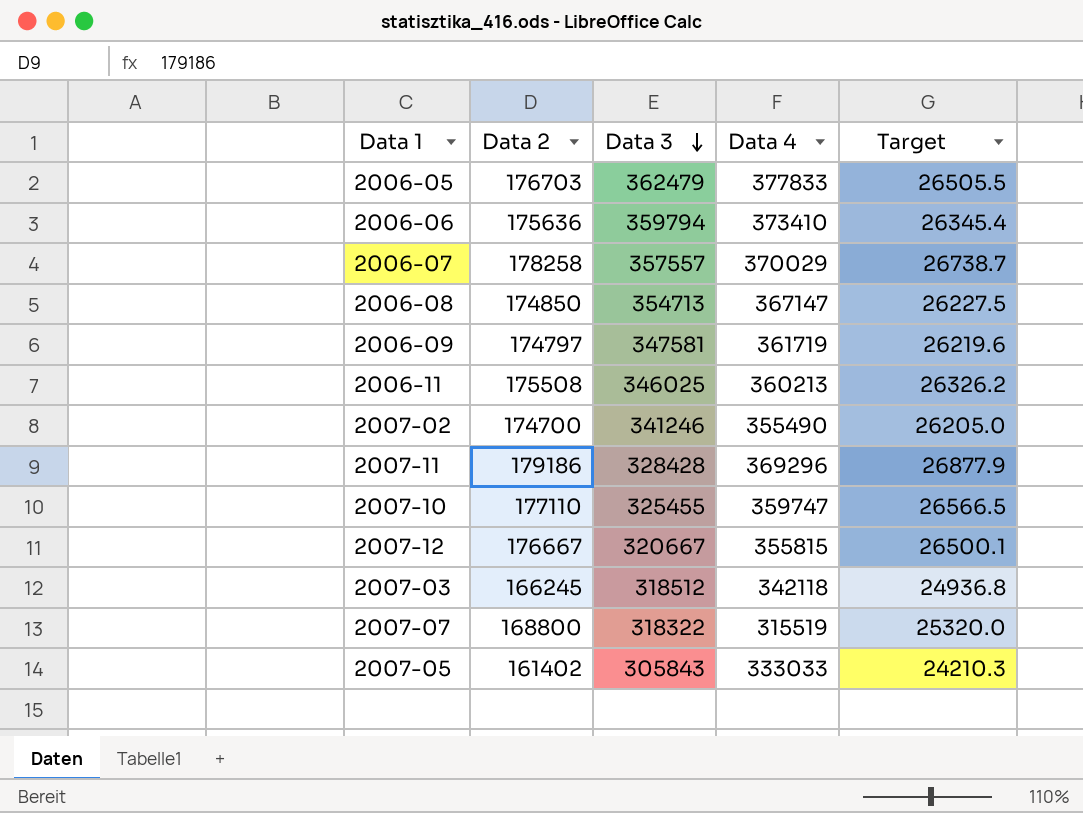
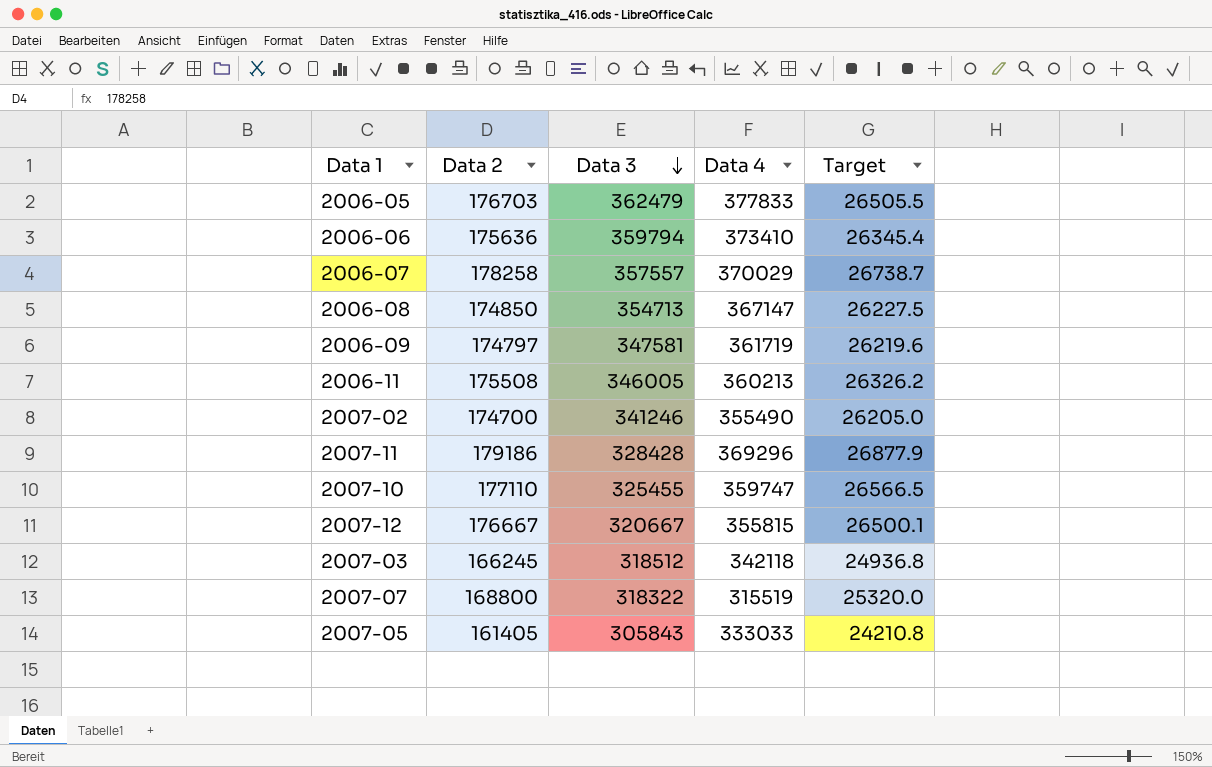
2006-11 | Data 3: 346025 -> 346005
2007-05 | Data 2: 161402 -> 161405
2007-05 | Target: 24210.3 -> 24210.8

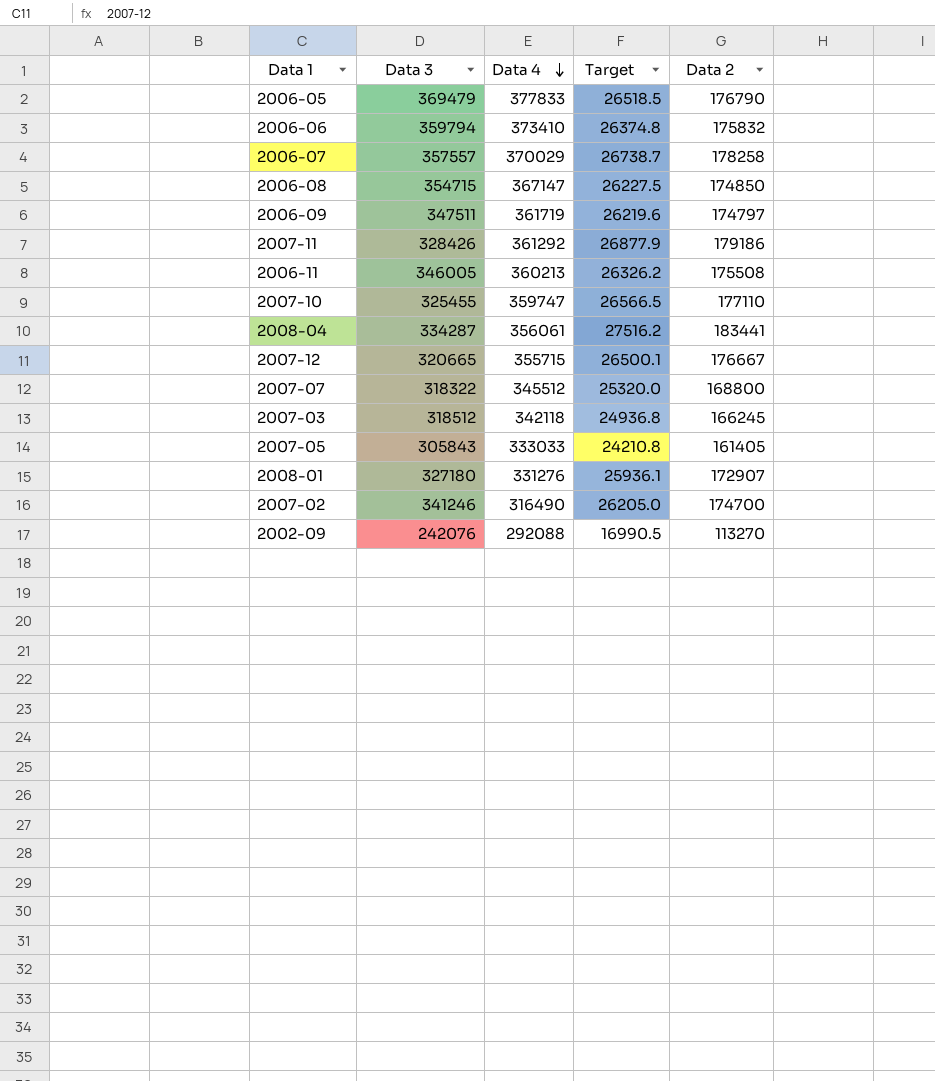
row order: Data 3 descending -> Data 4 descending
column Data 2 | position: 2 -> 5
2006-05 | Data 3: 362479 -> 369479
2006-05 | Target: 26505.5 -> 26518.5
2006-05 | Data 2: 176703 -> 176790
2006-06 | Target: 26345.4 -> 26374.8
2006-06 | Data 2: 175636 -> 175832
2006-08 | Data 3: 354713 -> 354715
2006-09 | Data 3: 347581 -> 347511
2007-11 | Data 3: 328428 -> 328426
2007-11 | Data 4: 369296 -> 361292
row 2008-04: none -> 334287 | 356061 | 27516.2 | 183441
2007-12 | Data 3: 320667 -> 320665
2007-12 | Data 4: 355815 -> 355715
2007-07 | Data 4: 315519 -> 345512
row 2008-01: none -> 327180 | 331276 | 25936.1 | 172907
2007-02 | Data 4: 355490 -> 316490
row 2002-09: none -> 242076 | 292088 | 16990.5 | 113270

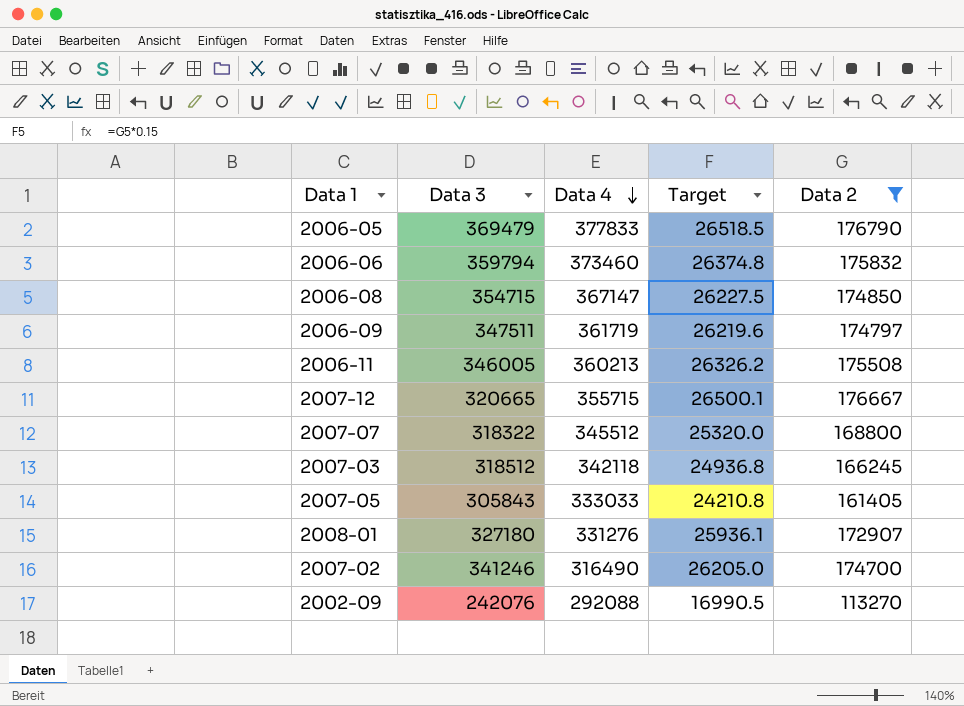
filter: none -> Data 2 <= 176790
2006-06 | Data 4: 373410 -> 373460

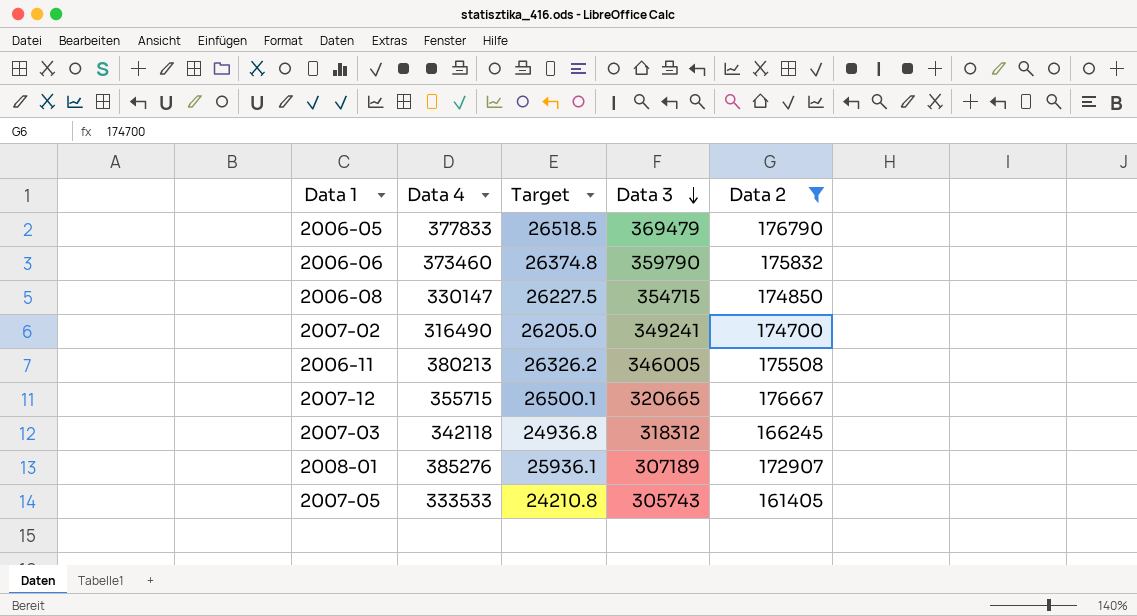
row order: Data 4 descending -> Data 3 descending
column Data 3 | position: 2 -> 4
row 2006-09: 347511 | 361719 | 26219.6 | 174797 -> none
row 2007-07: 318322 | 345512 | 25320.0 | 168800 -> none
row 2002-09: 242076 | 292088 | 16990.5 | 113270 -> none
2006-06 | Data 3: 359794 -> 359790
2006-08 | Data 4: 367147 -> 330147
2007-02 | Data 3: 341246 -> 349241
2006-11 | Data 4: 360213 -> 380213
2007-03 | Data 3: 318512 -> 318312
2008-01 | Data 4: 331276 -> 385276
2008-01 | Data 3: 327180 -> 307189
2007-05 | Data 4: 333033 -> 333533
2007-05 | Data 3: 305843 -> 305743

